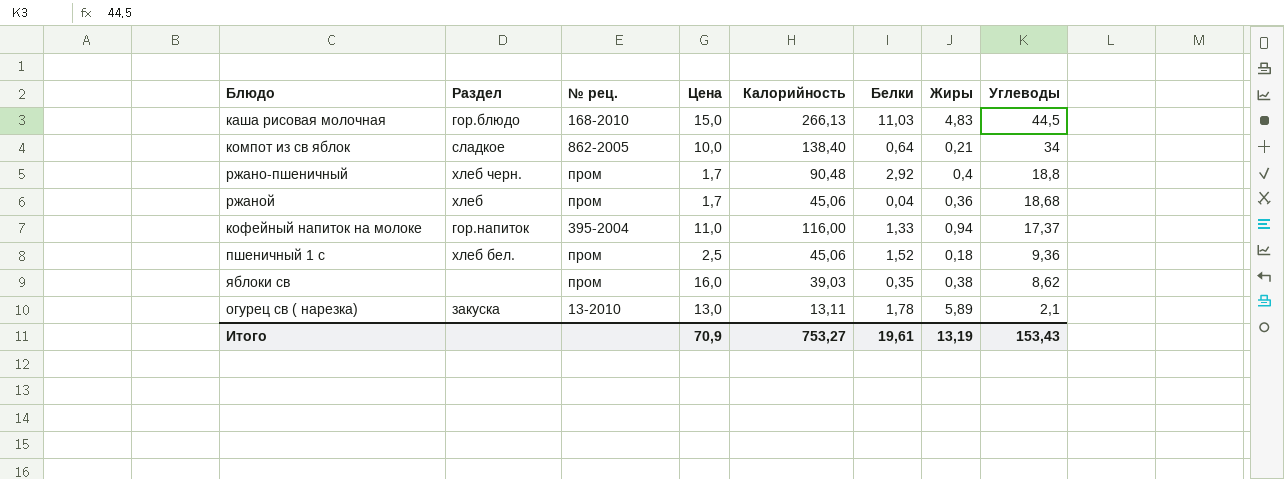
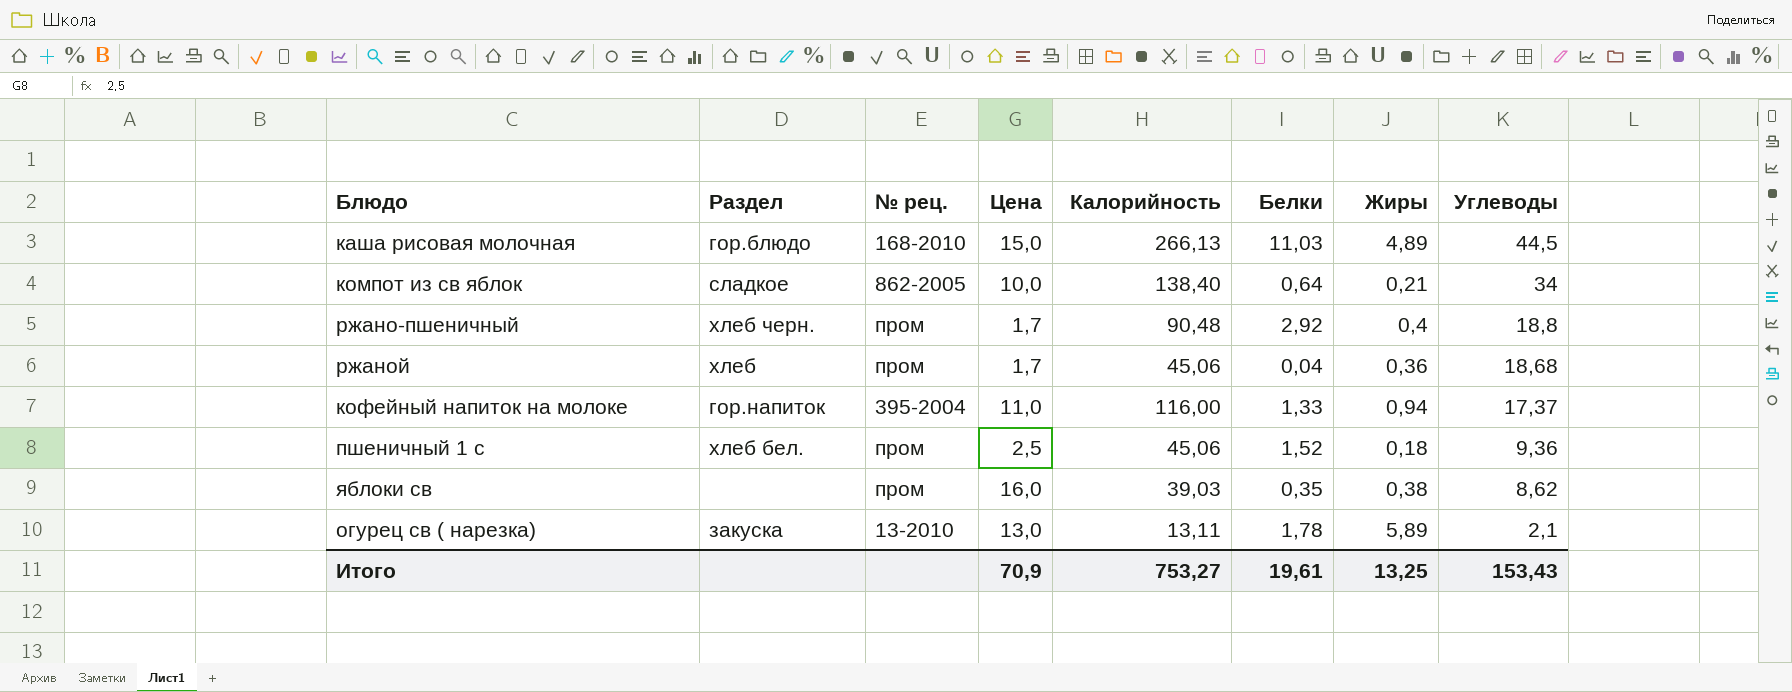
каша рисовая молочная | Жиры: 4,83 -> 4,89
Итого | Жиры: 13,19 -> 13,25

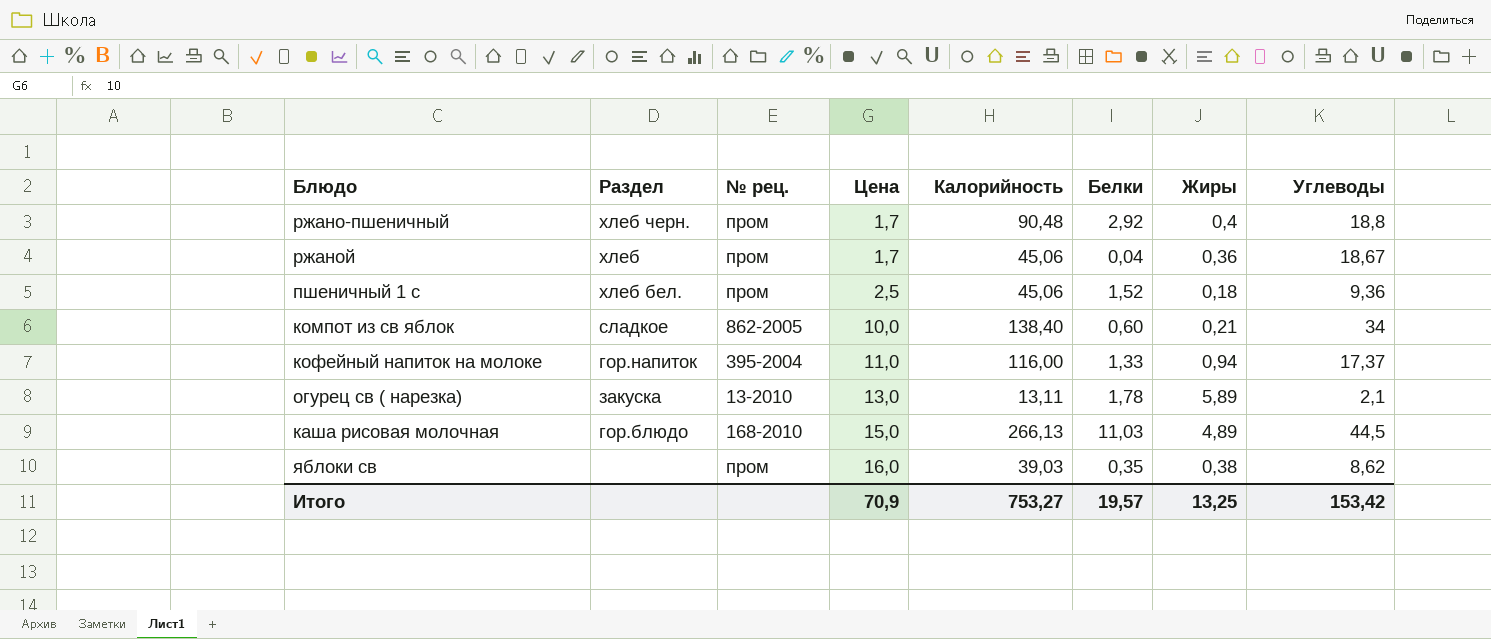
row order: Углеводы descending -> Цена ascending
ржаной | Углеводы: 18,68 -> 18,67
компот из св яблок | Белки: 0,64 -> 0,60
Итого | Белки: 19,61 -> 19,57
Итого | Углеводы: 153,43 -> 153,42

